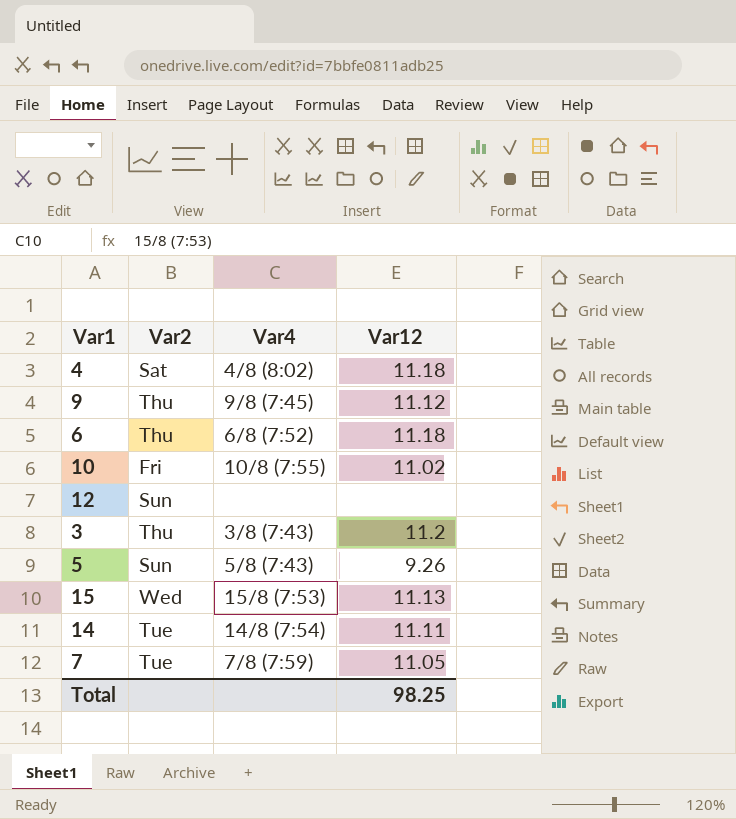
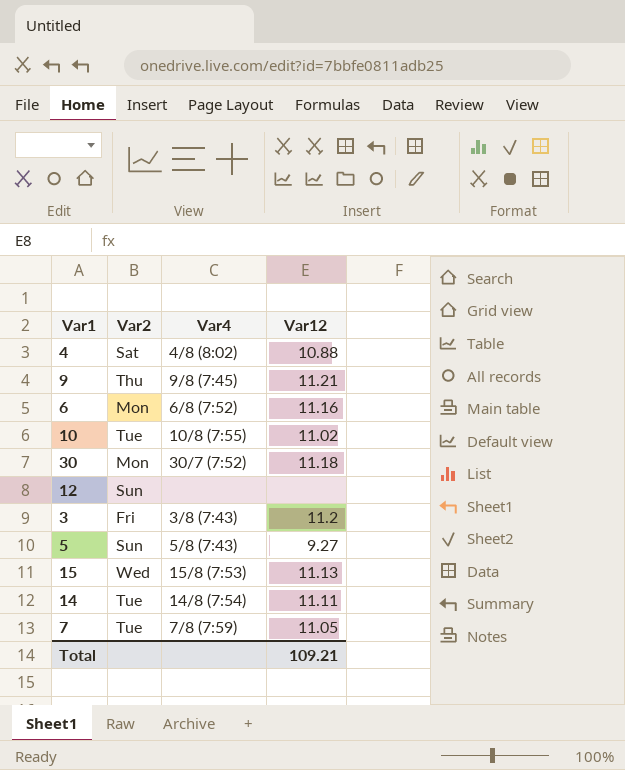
4 | Var12: 11.18 -> 10.88
9 | Var12: 11.12 -> 11.21
6 | Var2: Thu -> Mon
6 | Var12: 11.18 -> 11.16
10 | Var2: Fri -> Tue
row 30: none -> Mon | 30/7 (7:52) | 11.18
3 | Var2: Thu -> Fri
5 | Var12: 9.26 -> 9.27
Total | Var12: 98.25 -> 109.21

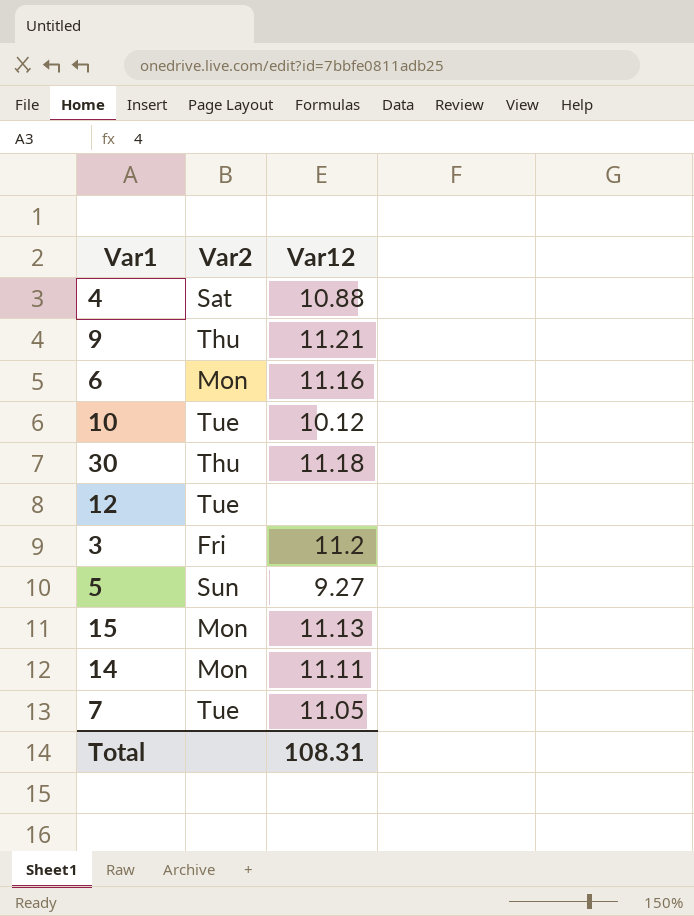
column Var4 | position: 3 -> none
10 | Var12: 11.02 -> 10.12
30 | Var2: Mon -> Thu
12 | Var2: Sun -> Tue
15 | Var2: Wed -> Mon
14 | Var2: Tue -> Mon
Total | Var12: 109.21 -> 108.31

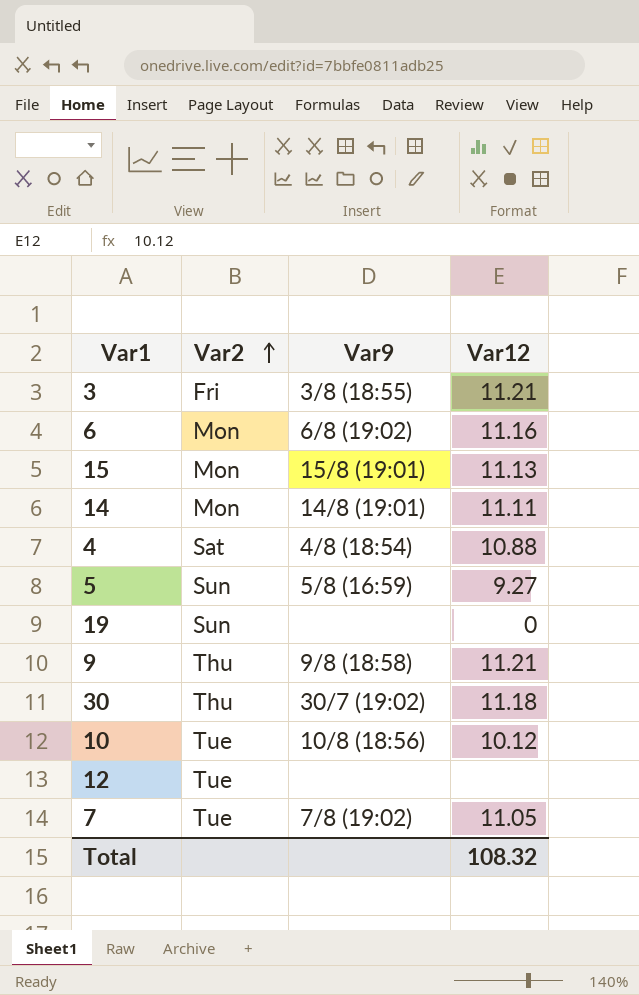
row order: none -> Var2 ascending
column Var9 | position: none -> 3
3 | Var12: 11.2 -> 11.21
row 19: none -> Sun | none | 0
Total | Var12: 108.31 -> 108.32

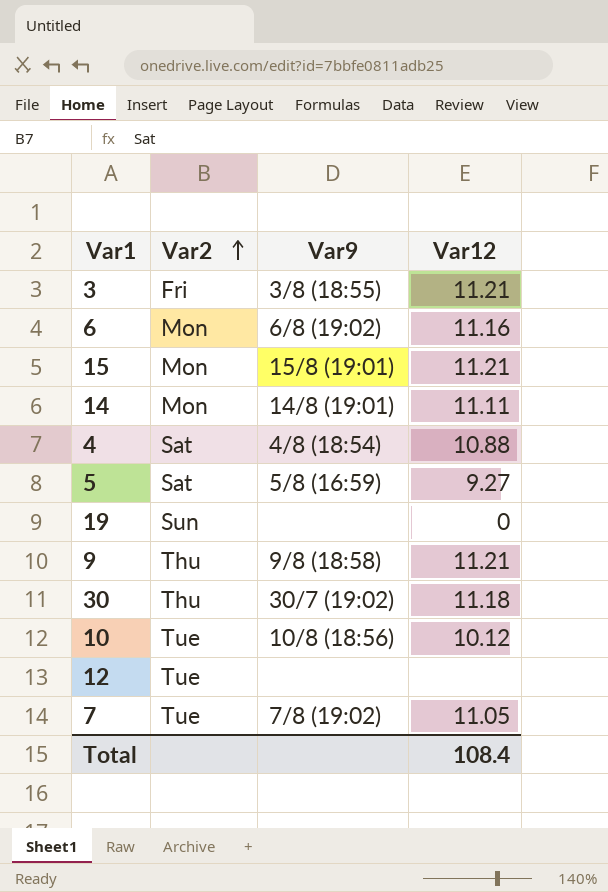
15 | Var12: 11.13 -> 11.21
5 | Var2: Sun -> Sat
Total | Var12: 108.32 -> 108.4

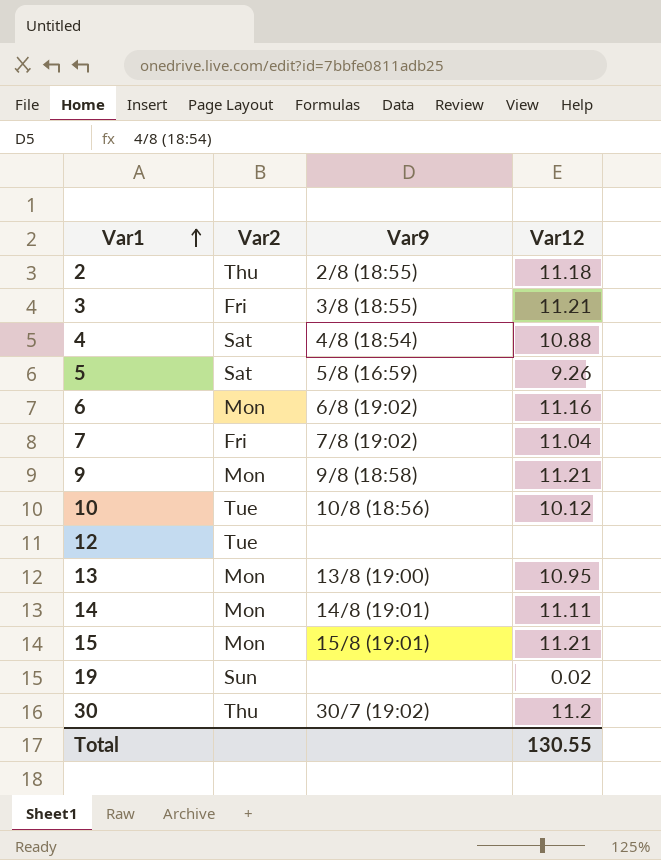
row order: Var2 ascending -> Var1 ascending
row 2: none -> Thu | 2/8 (18:55) | 11.18
5 | Var12: 9.27 -> 9.26
7 | Var2: Tue -> Fri
7 | Var12: 11.05 -> 11.04
9 | Var2: Thu -> Mon
row 13: none -> Mon | 13/8 (19:00) | 10.95
19 | Var12: 0 -> 0.02
30 | Var12: 11.18 -> 11.2
Total | Var12: 108.4 -> 130.55

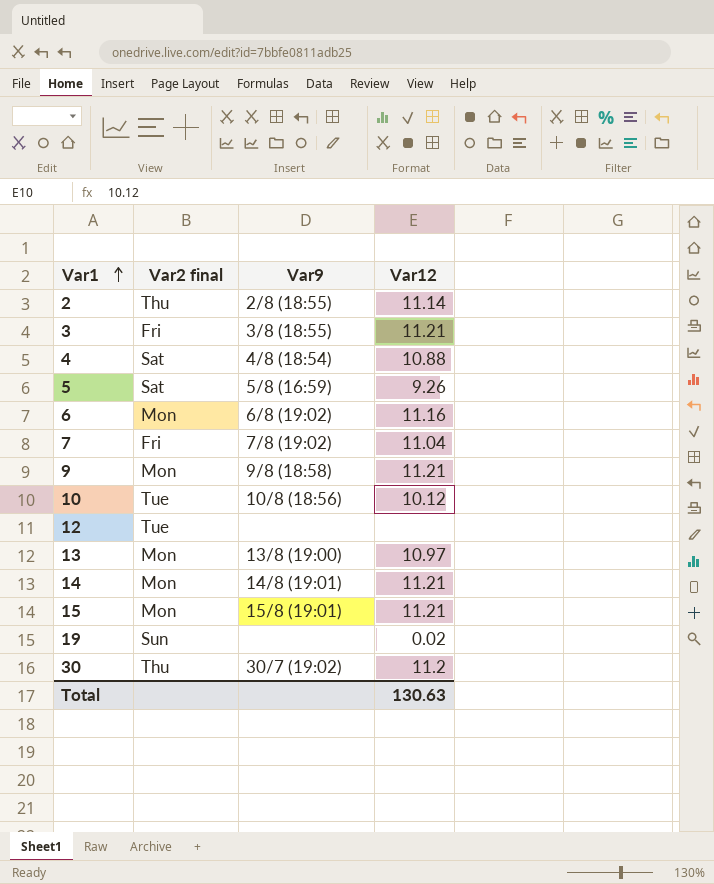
column name: Var2 -> Var2 final
2 | Var12: 11.18 -> 11.14
13 | Var12: 10.95 -> 10.97
14 | Var12: 11.11 -> 11.21
Total | Var12: 130.55 -> 130.63

